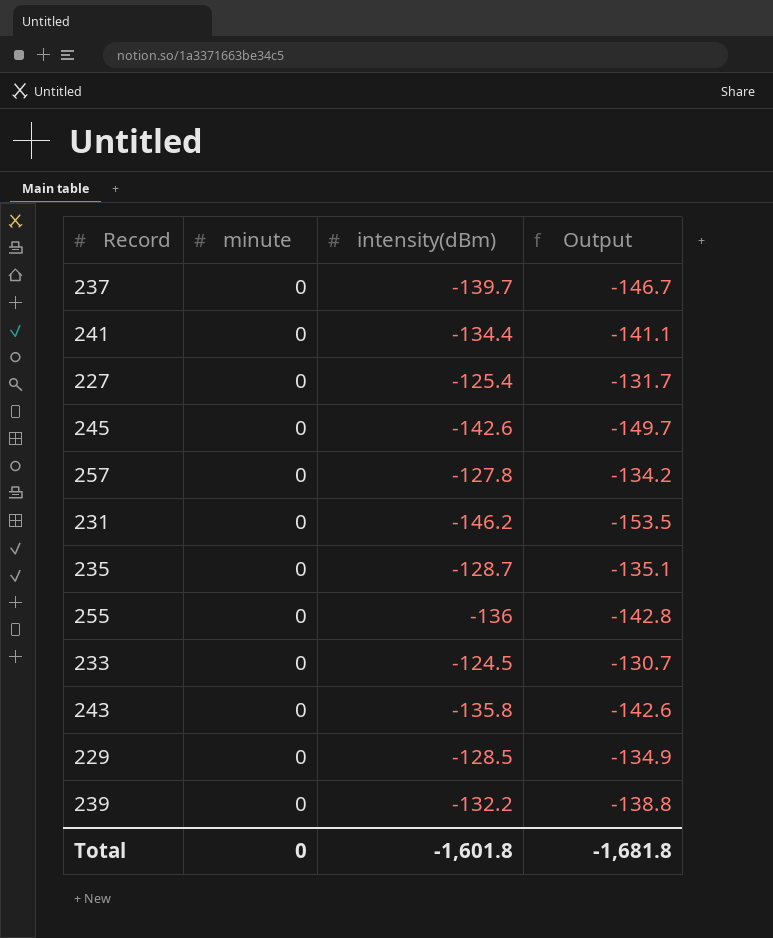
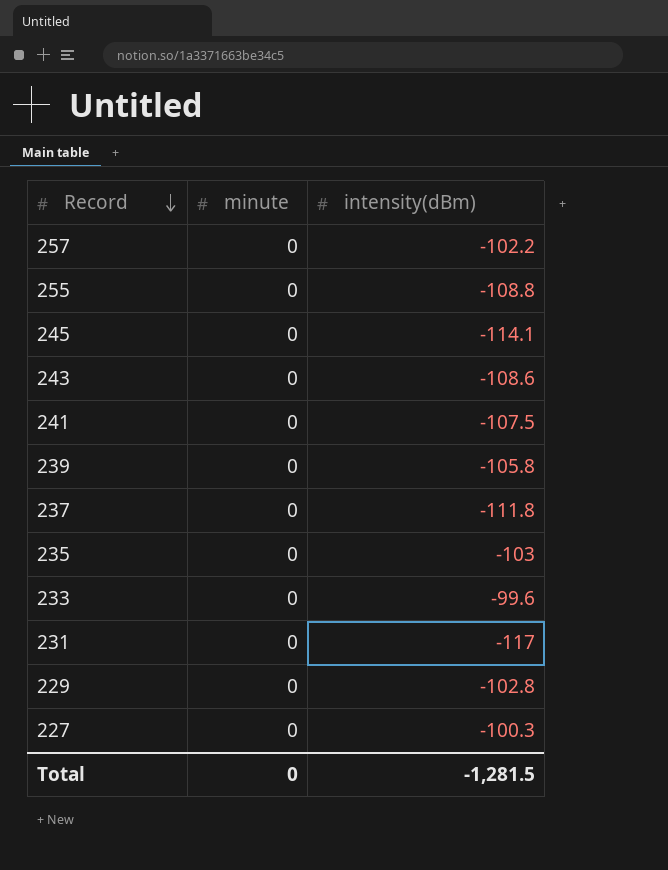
row order: none -> Record descending
column Output | formula: [intensity(dBm)] * 1.05 -> none
257 | intensity(dBm): -127.8 -> -102.2
255 | intensity(dBm): -136 -> -108.8
245 | intensity(dBm): -142.6 -> -114.1
243 | intensity(dBm): -135.8 -> -108.6
241 | intensity(dBm): -134.4 -> -107.5
239 | intensity(dBm): -132.2 -> -105.8
237 | intensity(dBm): -139.7 -> -111.8
235 | intensity(dBm): -128.7 -> -103
233 | intensity(dBm): -124.5 -> -99.6
231 | intensity(dBm): -146.2 -> -117
229 | intensity(dBm): -128.5 -> -102.8
227 | intensity(dBm): -125.4 -> -100.3
Total | intensity(dBm): -1,601.8 -> -1,281.5

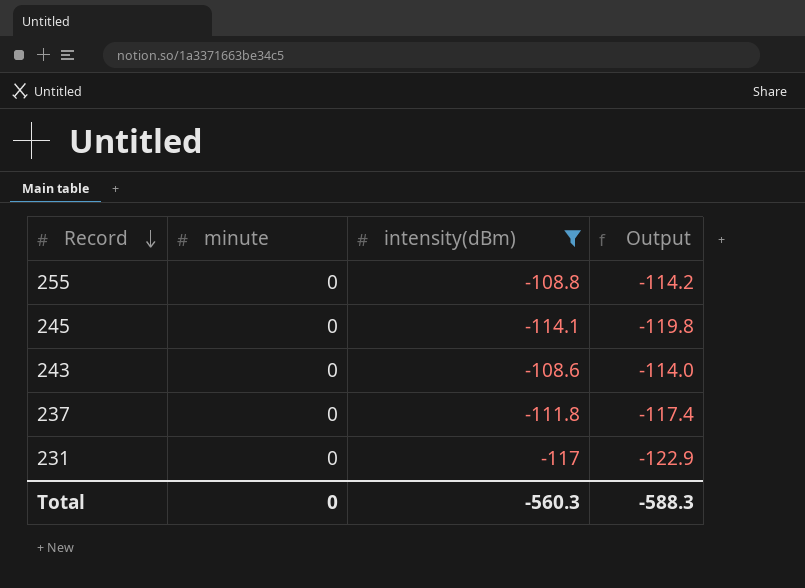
filter: none -> intensity(dBm) <= -108.6
column Output | formula: none -> [intensity(dBm)] * 1.05
Total | intensity(dBm): -1,281.5 -> -560.3

